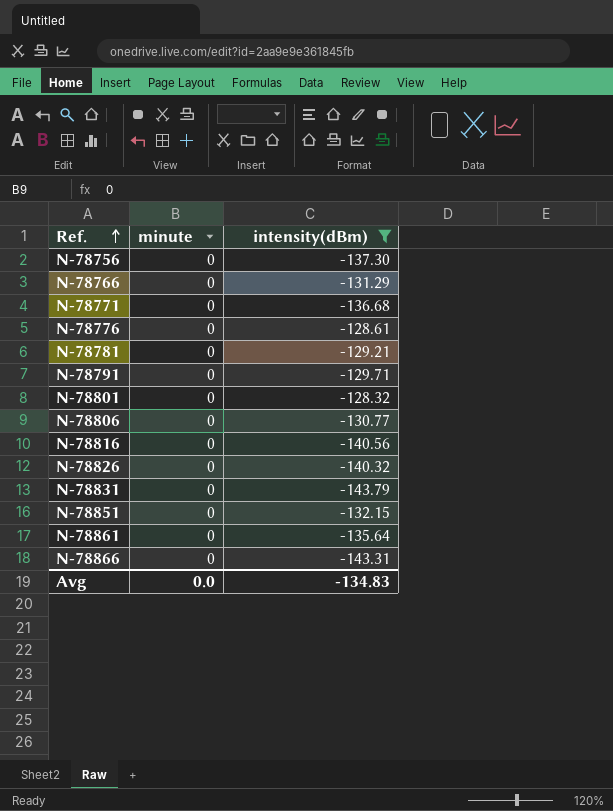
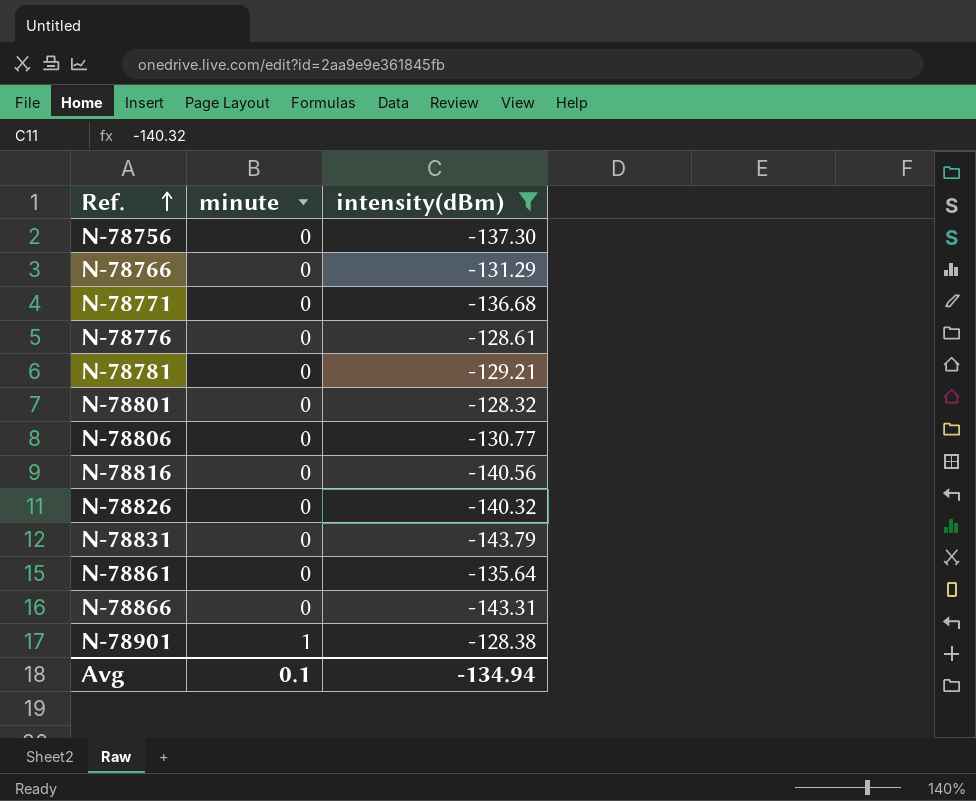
row N-78791: 0 | -129.71 -> none
row N-78851: 0 | -132.15 -> none
row N-78901: none -> 1 | -128.38
Avg | minute: 0.0 -> 0.1
Avg | intensity(dBm): -134.83 -> -134.94

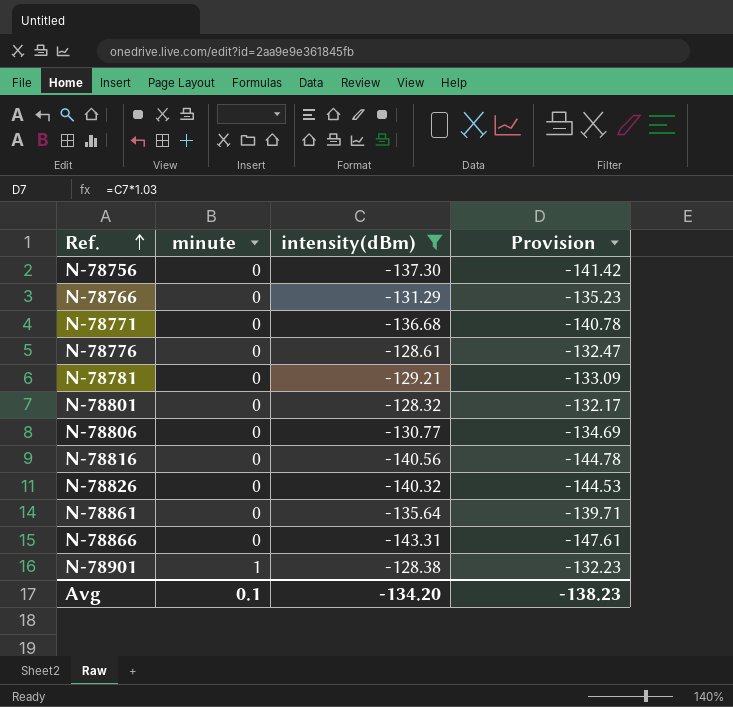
column Provision | formula: none -> [intensity(dBm)] * 1.03
row N-78831: 0 | -143.79 -> none
Avg | intensity(dBm): -134.94 -> -134.20

